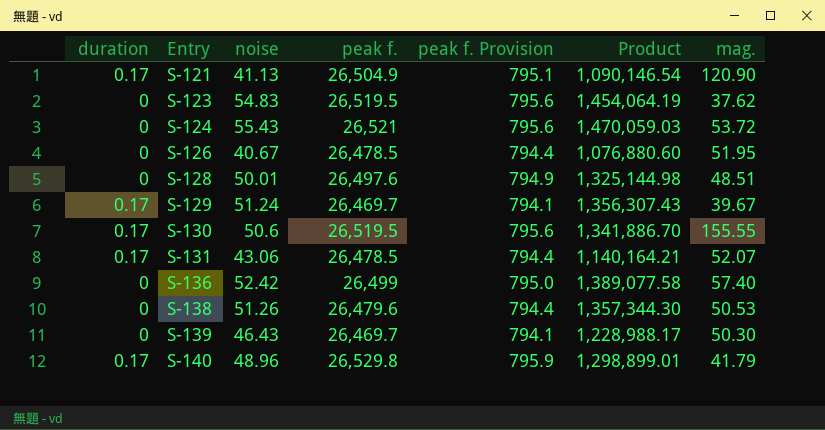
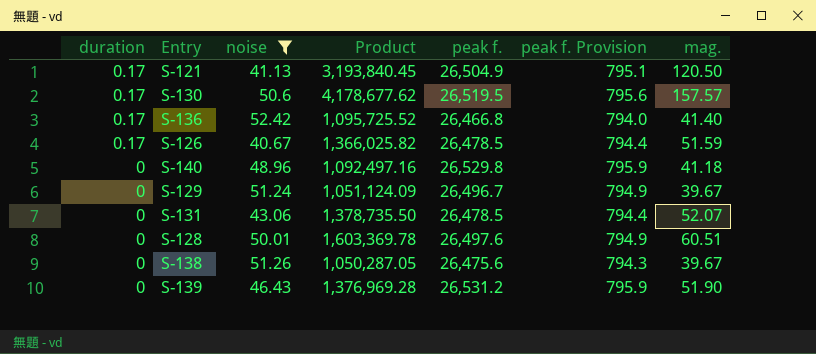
filter: none -> noise <= 52.42
row order: Entry ascending -> duration descending
column Product | formula: [noise] * [peak f.] -> [peak f.] * [mag.]
column Product | position: 6 -> 4
S-121 | mag.: 120.90 -> 120.50
S-130 | mag.: 155.55 -> 157.57
S-136 | duration: 0 -> 0.17
S-136 | peak f.: 26,499 -> 26,466.8
S-136 | peak f. Provision: 795.0 -> 794.0
S-136 | mag.: 57.40 -> 41.40
S-126 | duration: 0 -> 0.17
S-126 | mag.: 51.95 -> 51.59
S-140 | duration: 0.17 -> 0
S-140 | mag.: 41.79 -> 41.18
S-129 | duration: 0.17 -> 0
S-129 | peak f.: 26,469.7 -> 26,496.7
S-129 | peak f. Provision: 794.1 -> 794.9
S-131 | duration: 0.17 -> 0
S-128 | mag.: 48.51 -> 60.51
S-138 | peak f.: 26,479.6 -> 26,475.6
S-138 | peak f. Provision: 794.4 -> 794.3
S-138 | mag.: 50.53 -> 39.67
S-139 | peak f.: 26,469.7 -> 26,531.2
S-139 | peak f. Provision: 794.1 -> 795.9
S-139 | mag.: 50.30 -> 51.90

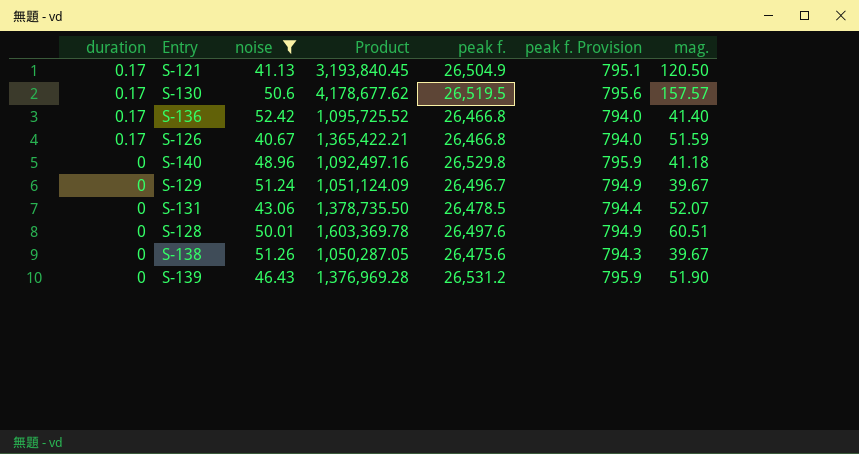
S-126 | Product: 1,366,025.82 -> 1,365,422.21
S-126 | peak f.: 26,478.5 -> 26,466.8
S-126 | peak f. Provision: 794.4 -> 794.0

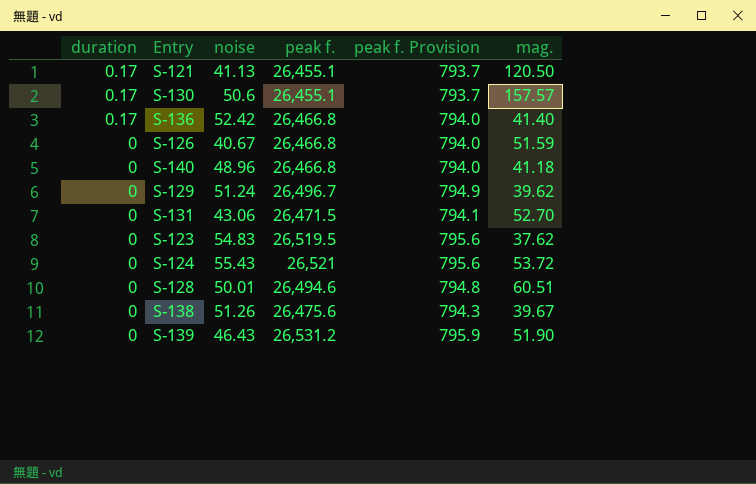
filter: noise <= 52.42 -> none
column Product | formula: [peak f.] * [mag.] -> none
S-121 | peak f.: 26,504.9 -> 26,455.1
S-121 | peak f. Provision: 795.1 -> 793.7
S-130 | peak f.: 26,519.5 -> 26,455.1
S-130 | peak f. Provision: 795.6 -> 793.7
S-126 | duration: 0.17 -> 0
S-140 | peak f.: 26,529.8 -> 26,466.8
S-140 | peak f. Provision: 795.9 -> 794.0
S-129 | mag.: 39.67 -> 39.62
S-131 | peak f.: 26,478.5 -> 26,471.5
S-131 | peak f. Provision: 794.4 -> 794.1
S-131 | mag.: 52.07 -> 52.70
S-128 | peak f.: 26,497.6 -> 26,494.6
S-128 | peak f. Provision: 794.9 -> 794.8

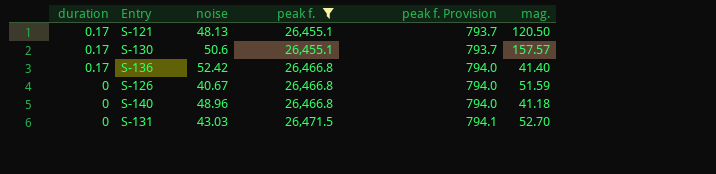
filter: none -> peak f. <= 26,471.5
S-121 | noise: 41.13 -> 48.13
S-131 | noise: 43.06 -> 43.03

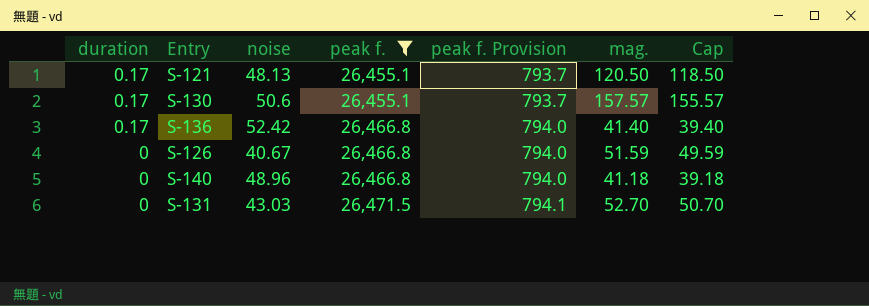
column Cap | formula: none -> [mag.] - 2

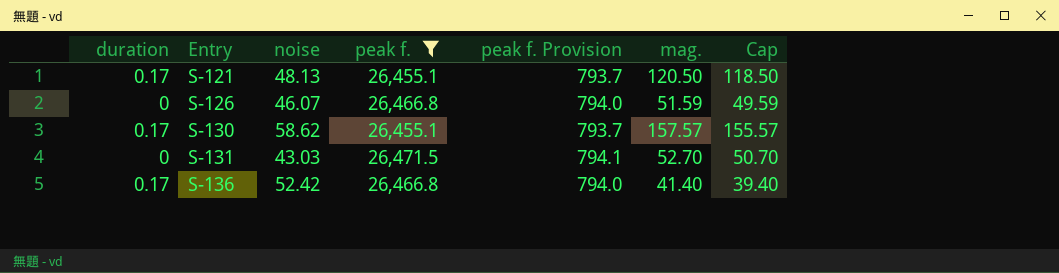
row order: duration descending -> Entry ascending
row S-140: 0 | 48.96 | 26,466.8 | 794.0 | 41.18 | 39.18 -> none
S-126 | noise: 40.67 -> 46.07
S-130 | noise: 50.6 -> 58.62

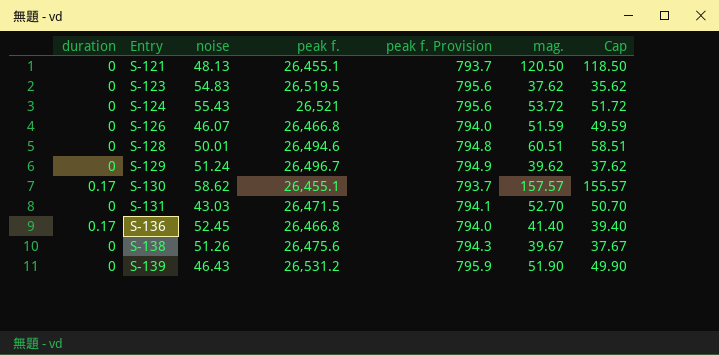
filter: peak f. <= 26,471.5 -> none
S-121 | duration: 0.17 -> 0
S-136 | noise: 52.42 -> 52.45

